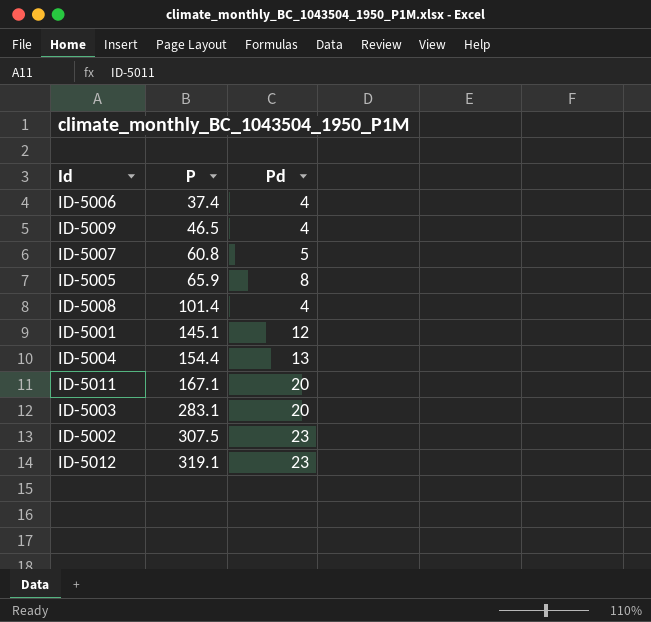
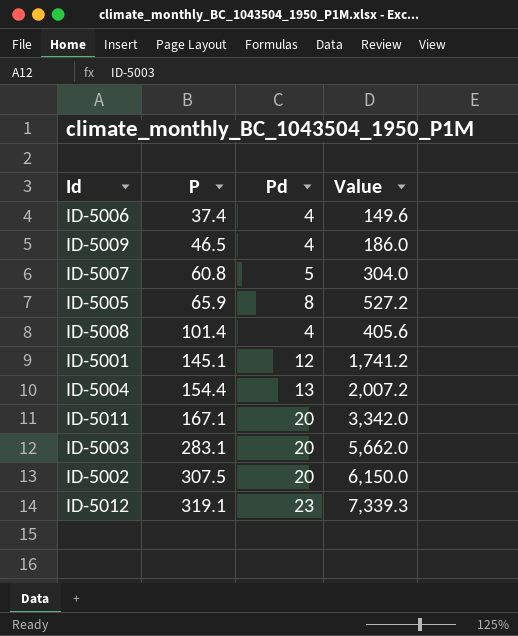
column Value | formula: none -> [P] * [Pd]
ID-5002 | Pd: 23 -> 20

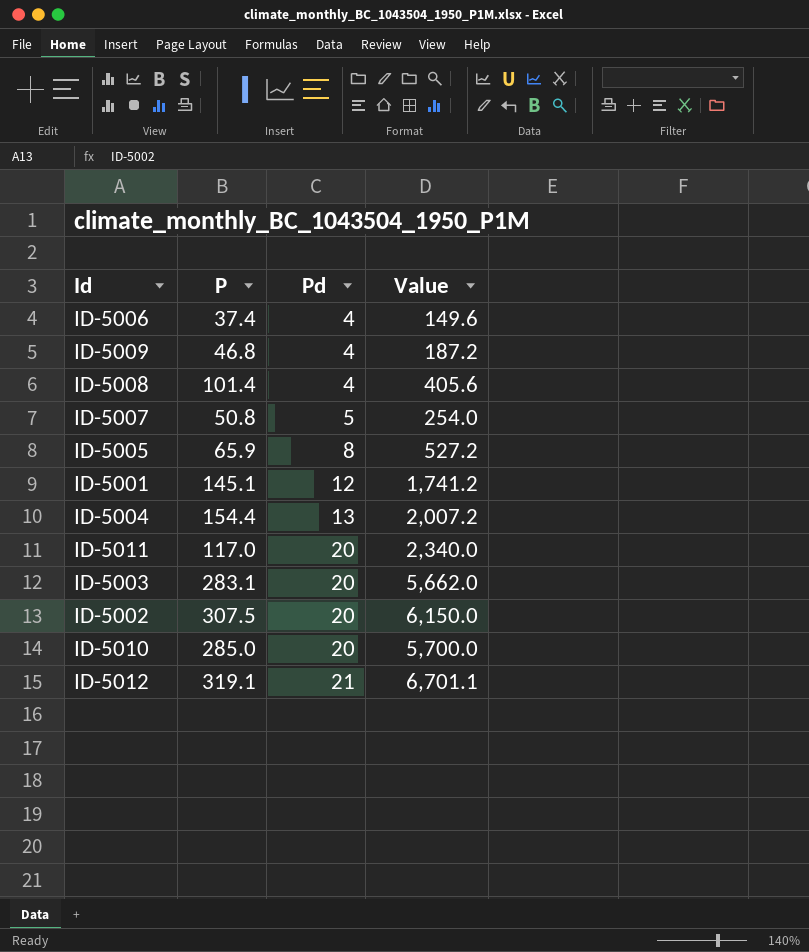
row order: P ascending -> Pd ascending
ID-5009 | P: 46.5 -> 46.8
ID-5009 | Value: 186.0 -> 187.2
ID-5007 | P: 60.8 -> 50.8
ID-5007 | Value: 304.0 -> 254.0
ID-5011 | P: 167.1 -> 117.0
ID-5011 | Value: 3,342.0 -> 2,340.0
row ID-5010: none -> 285.0 | 20 | 5,700.0
ID-5012 | Pd: 23 -> 21
ID-5012 | Value: 7,339.3 -> 6,701.1

